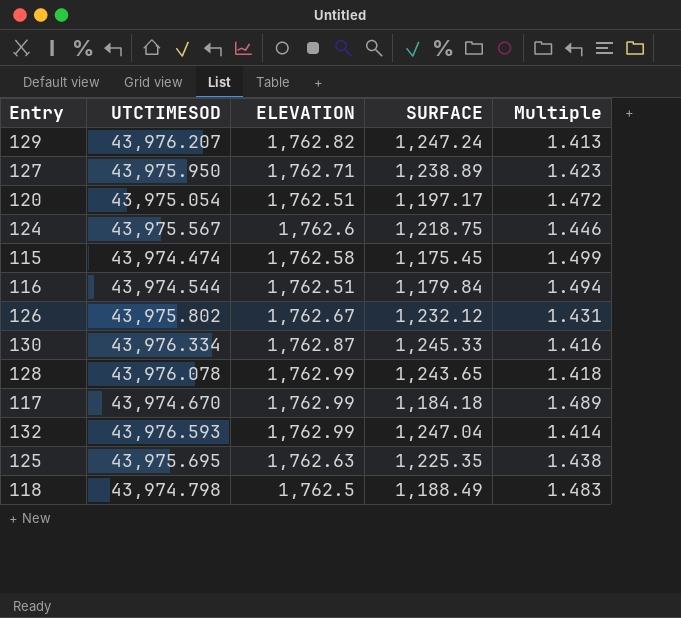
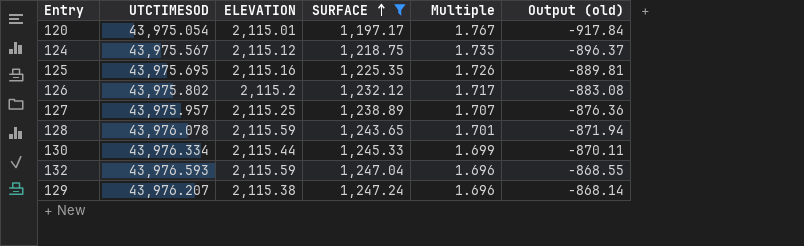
filter: none -> SURFACE >= 1,197.17
row order: none -> SURFACE ascending
column Output (old) | formula: none -> [SURFACE] - [ELEVATION]
120 | ELEVATION: 1,762.51 -> 2,115.01
120 | Multiple: 1.472 -> 1.767
124 | ELEVATION: 1,762.6 -> 2,115.12
124 | Multiple: 1.446 -> 1.735
125 | ELEVATION: 1,762.63 -> 2,115.16
125 | Multiple: 1.438 -> 1.726
126 | ELEVATION: 1,762.67 -> 2,115.2
126 | Multiple: 1.431 -> 1.717
127 | UTCTIMESOD: 43,975.950 -> 43,975.957
127 | ELEVATION: 1,762.71 -> 2,115.25
127 | Multiple: 1.423 -> 1.707
128 | ELEVATION: 1,762.99 -> 2,115.59
128 | Multiple: 1.418 -> 1.701
130 | ELEVATION: 1,762.87 -> 2,115.44
130 | Multiple: 1.416 -> 1.699
132 | ELEVATION: 1,762.99 -> 2,115.59
132 | Multiple: 1.414 -> 1.696
129 | ELEVATION: 1,762.82 -> 2,115.38
129 | Multiple: 1.413 -> 1.696

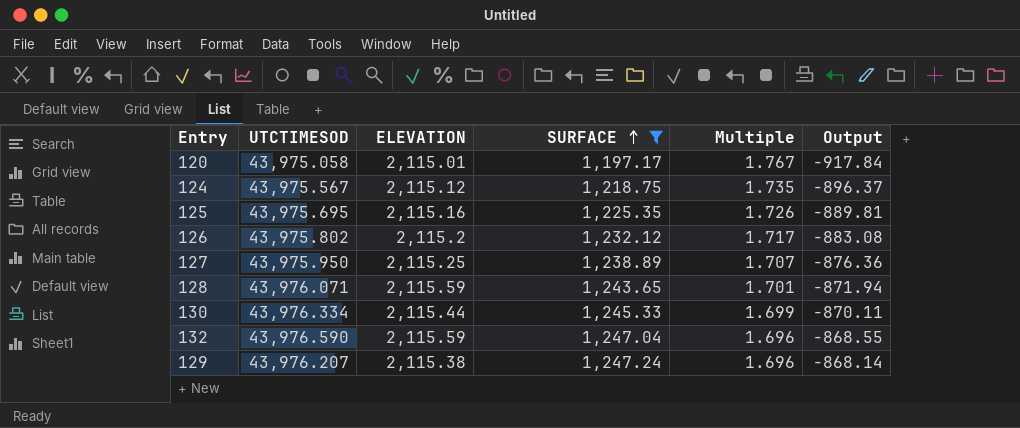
column name: Output (old) -> Output
120 | UTCTIMESOD: 43,975.054 -> 43,975.058
127 | UTCTIMESOD: 43,975.957 -> 43,975.950
128 | UTCTIMESOD: 43,976.078 -> 43,976.071
132 | UTCTIMESOD: 43,976.593 -> 43,976.590

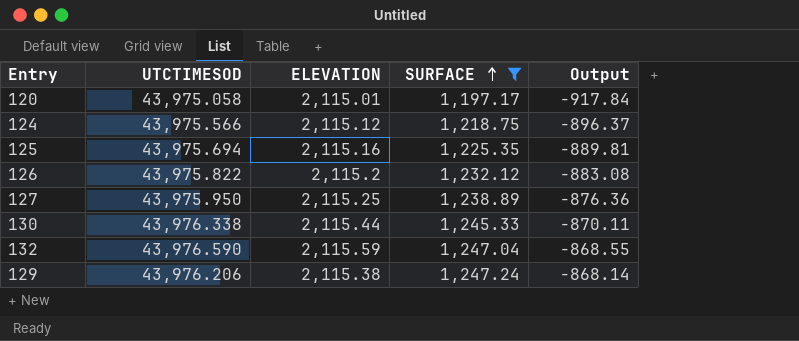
column Multiple | formula: [ELEVATION] / [SURFACE] -> none
row 128: 43,976.071 | 2,115.59 | 1,243.65 | 1.701 | -871.94 -> none
124 | UTCTIMESOD: 43,975.567 -> 43,975.566
125 | UTCTIMESOD: 43,975.695 -> 43,975.694
126 | UTCTIMESOD: 43,975.802 -> 43,975.822
130 | UTCTIMESOD: 43,976.334 -> 43,976.338
129 | UTCTIMESOD: 43,976.207 -> 43,976.206

